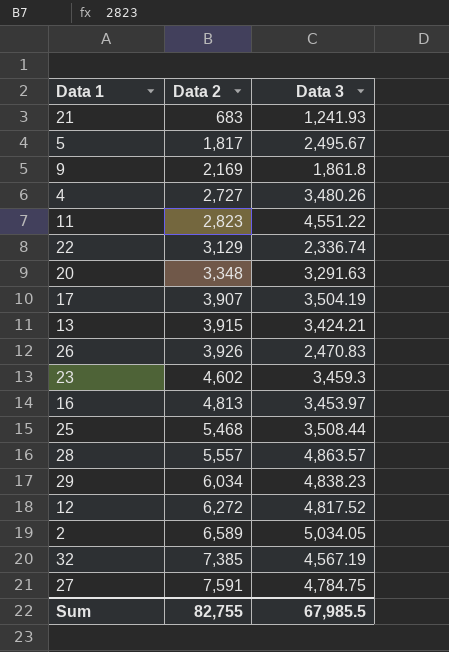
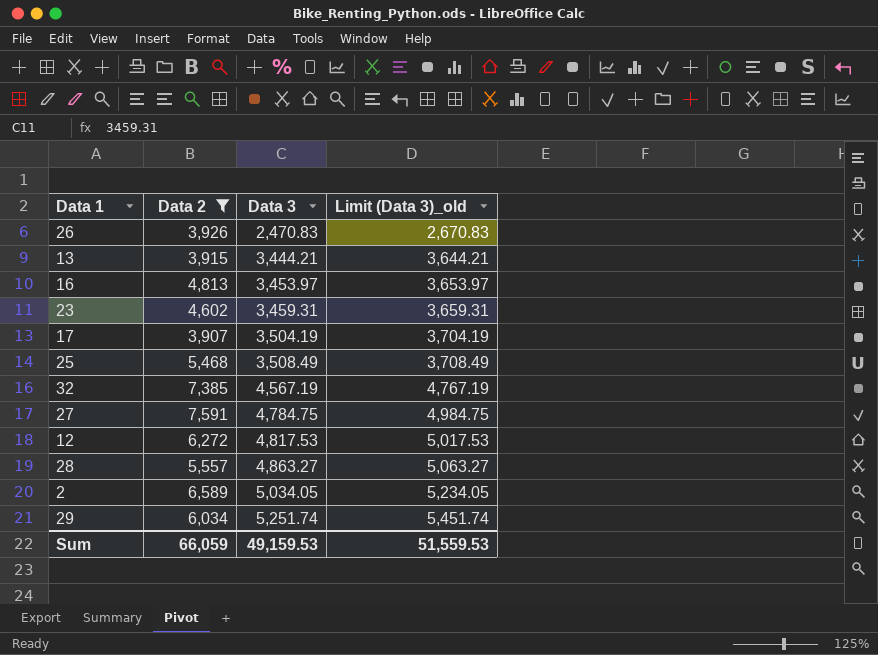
filter: none -> Data 2 >= 3,907
row order: Data 2 ascending -> Data 3 ascending
column Limit (Data 3)_old | formula: none -> [Data 3] + 200
13 | Data 3: 3,424.21 -> 3,444.21
23 | Data 3: 3,459.3 -> 3,459.31
25 | Data 3: 3,508.44 -> 3,508.49
12 | Data 3: 4,817.52 -> 4,817.53
28 | Data 3: 4,863.57 -> 4,863.27
29 | Data 3: 4,838.23 -> 5,251.74
Sum | Data 2: 82,755 -> 66,059
Sum | Data 3: 67,985.5 -> 49,159.53

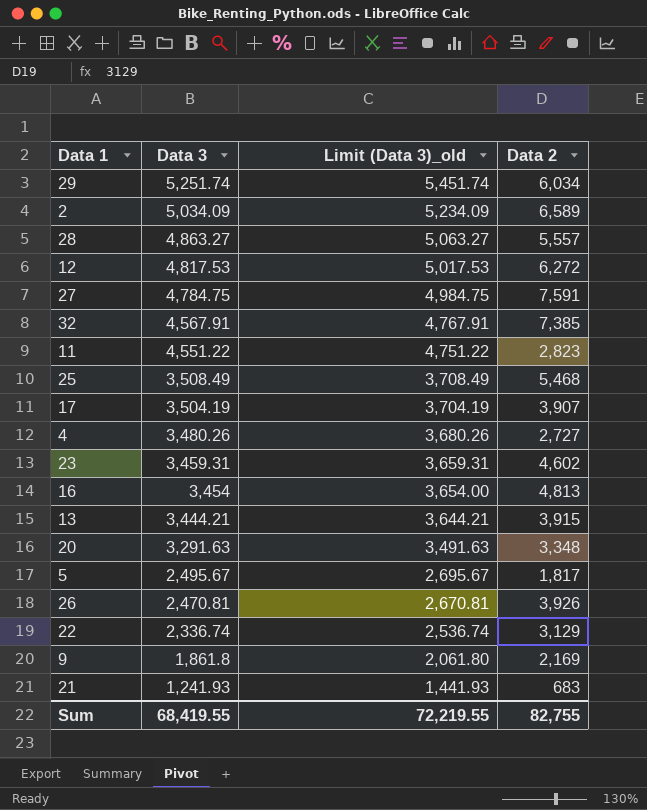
filter: Data 2 >= 3,907 -> none
row order: Data 3 ascending -> Data 3 descending
column Data 2 | position: 2 -> 4
2 | Data 3: 5,034.05 -> 5,034.09
2 | Limit (Data 3)_old: 5,234.05 -> 5,234.09
32 | Data 3: 4,567.19 -> 4,567.91
32 | Limit (Data 3)_old: 4,767.19 -> 4,767.91
16 | Data 3: 3,453.97 -> 3,454
16 | Limit (Data 3)_old: 3,653.97 -> 3,654.00
26 | Data 3: 2,470.83 -> 2,470.81
26 | Limit (Data 3)_old: 2,670.83 -> 2,670.81
Sum | Data 3: 49,159.53 -> 68,419.55
Sum | Limit (Data 3)_old: 51,559.53 -> 72,219.55
Sum | Data 2: 66,059 -> 82,755

